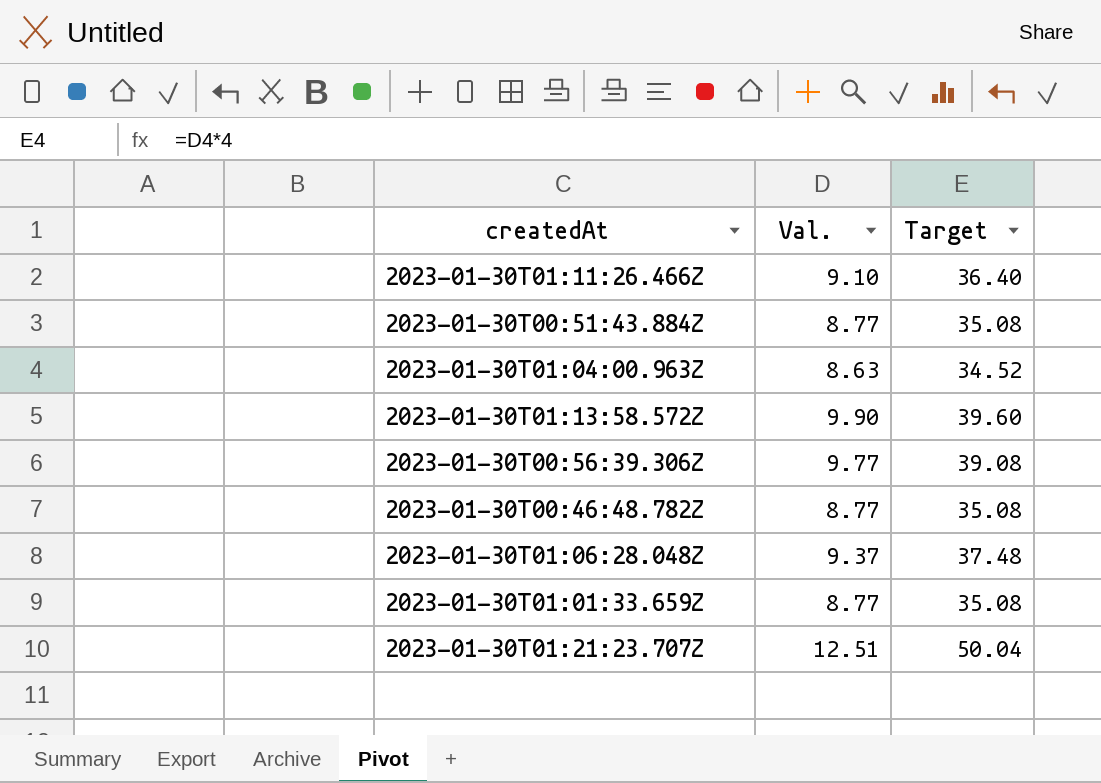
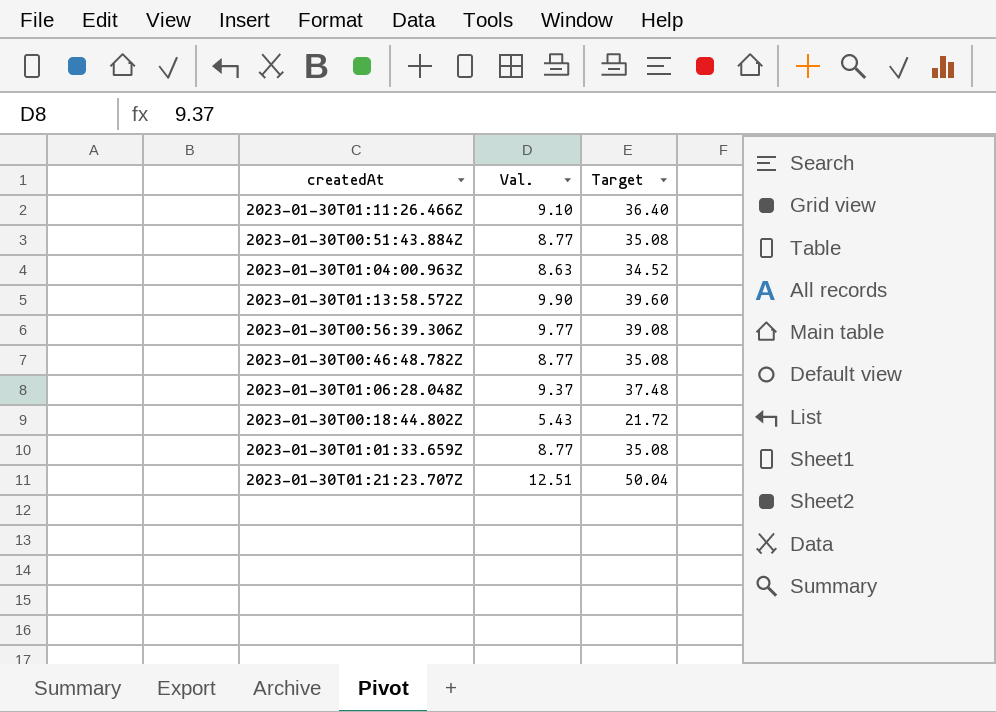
row 2023-01-30T00:18:44.802Z: none -> 5.43 | 21.72

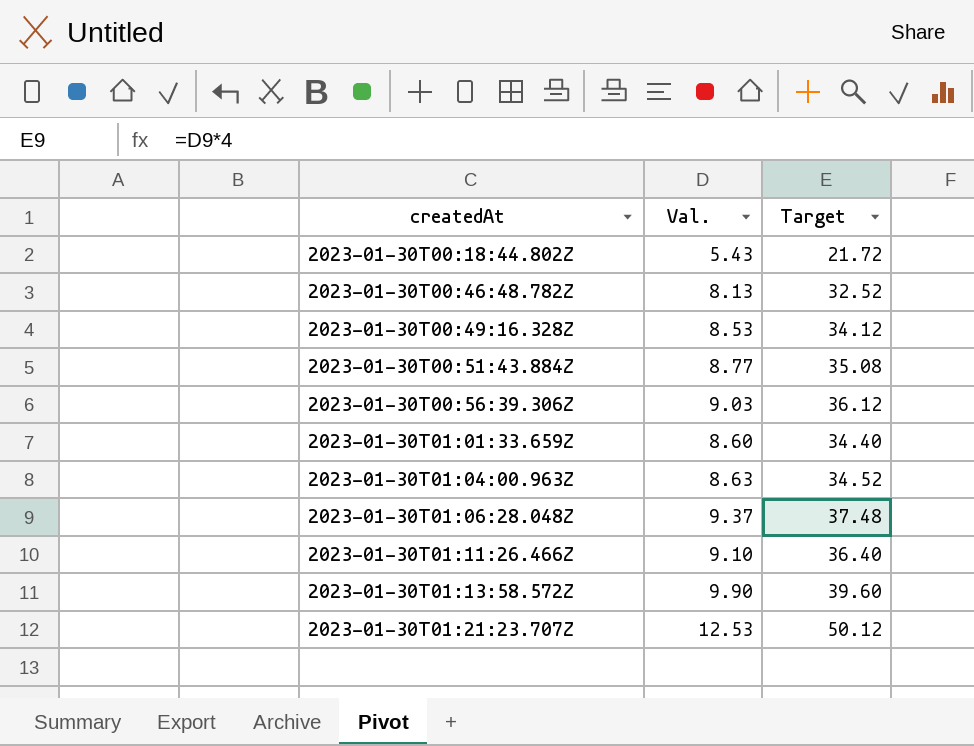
row order: none -> createdAt ascending
2023-01-30T00:46:48.782Z | Val.: 8.77 -> 8.13
2023-01-30T00:46:48.782Z | Target: 35.08 -> 32.52
row 2023-01-30T00:49:16.328Z: none -> 8.53 | 34.12
2023-01-30T00:56:39.306Z | Val.: 9.77 -> 9.03
2023-01-30T00:56:39.306Z | Target: 39.08 -> 36.12
2023-01-30T01:01:33.659Z | Val.: 8.77 -> 8.60
2023-01-30T01:01:33.659Z | Target: 35.08 -> 34.40
2023-01-30T01:21:23.707Z | Val.: 12.51 -> 12.53
2023-01-30T01:21:23.707Z | Target: 50.04 -> 50.12

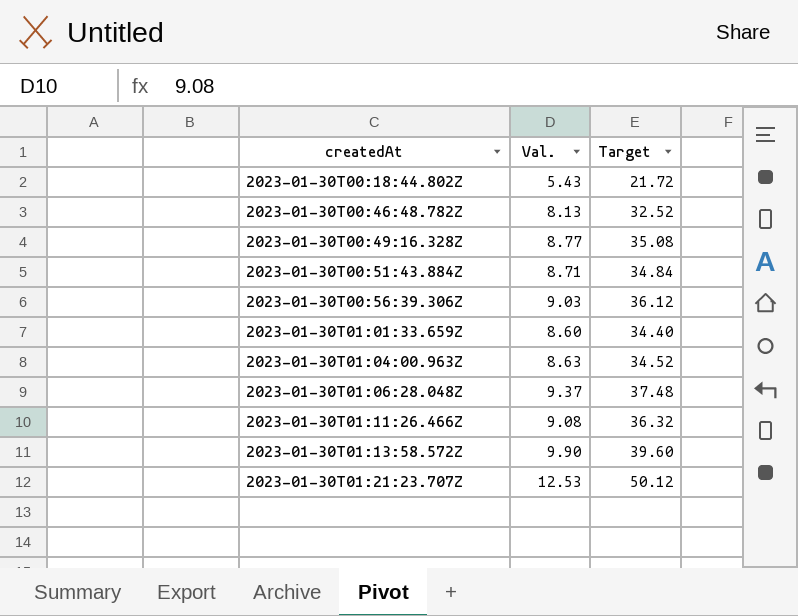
2023-01-30T00:49:16.328Z | Val.: 8.53 -> 8.77
2023-01-30T00:49:16.328Z | Target: 34.12 -> 35.08
2023-01-30T00:51:43.884Z | Val.: 8.77 -> 8.71
2023-01-30T00:51:43.884Z | Target: 35.08 -> 34.84
2023-01-30T01:11:26.466Z | Val.: 9.10 -> 9.08
2023-01-30T01:11:26.466Z | Target: 36.40 -> 36.32

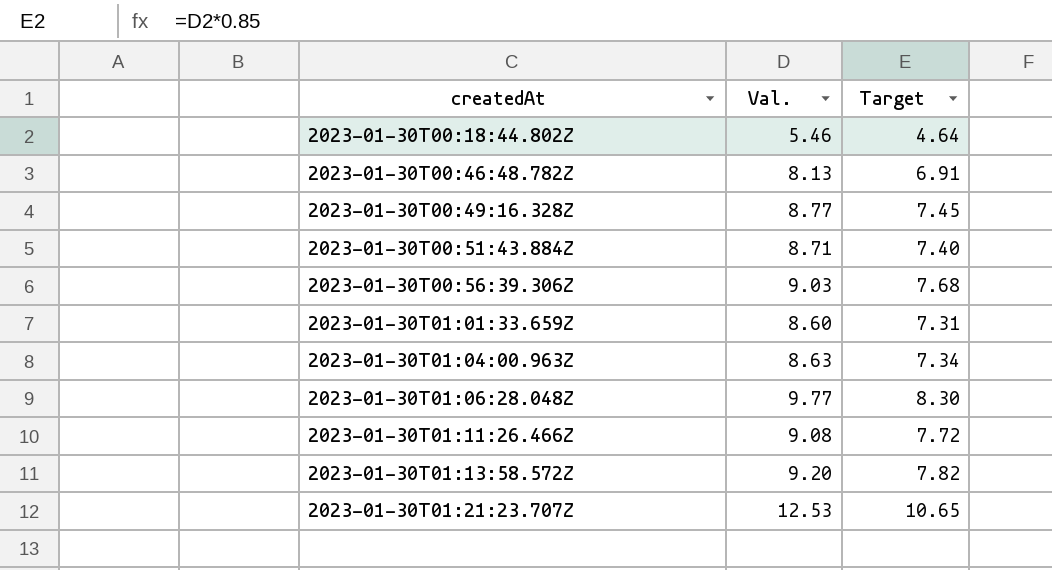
column Target | formula: [Val.] * 4 -> [Val.] * 0.85
2023-01-30T00:18:44.802Z | Val.: 5.43 -> 5.46
2023-01-30T01:06:28.048Z | Val.: 9.37 -> 9.77
2023-01-30T01:13:58.572Z | Val.: 9.90 -> 9.20

